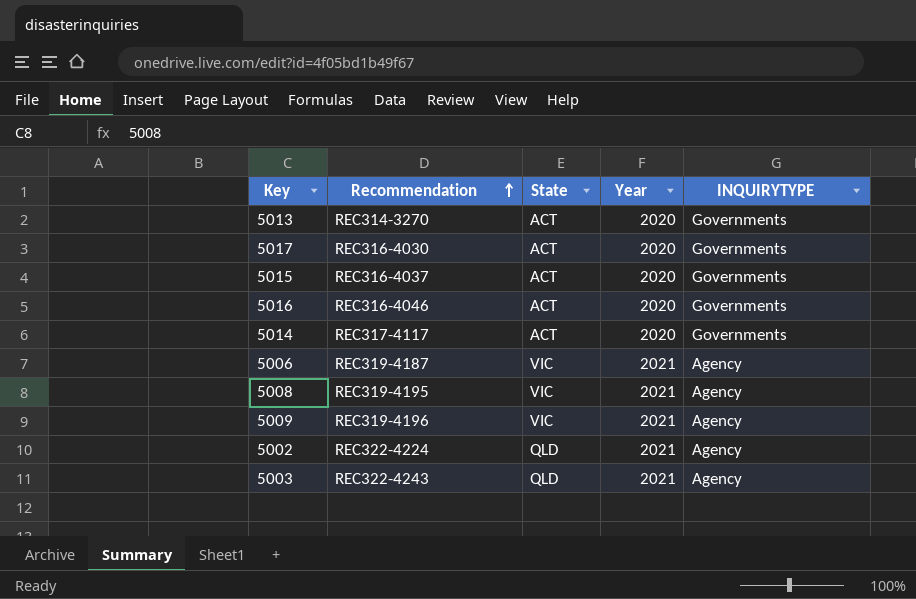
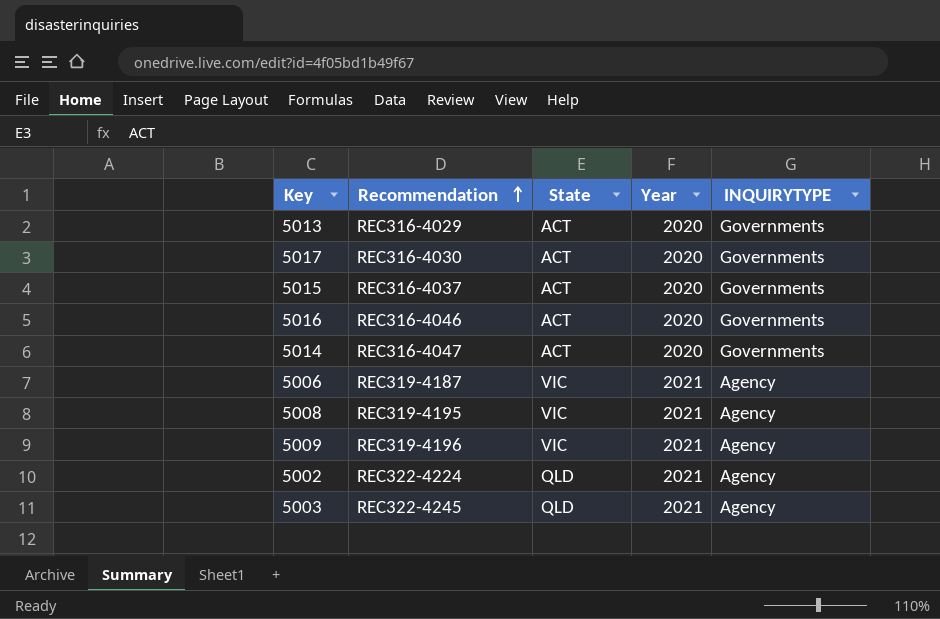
5013 | Recommendation: REC314-3270 -> REC316-4029
5014 | Recommendation: REC317-4117 -> REC316-4047
5003 | Recommendation: REC322-4243 -> REC322-4245

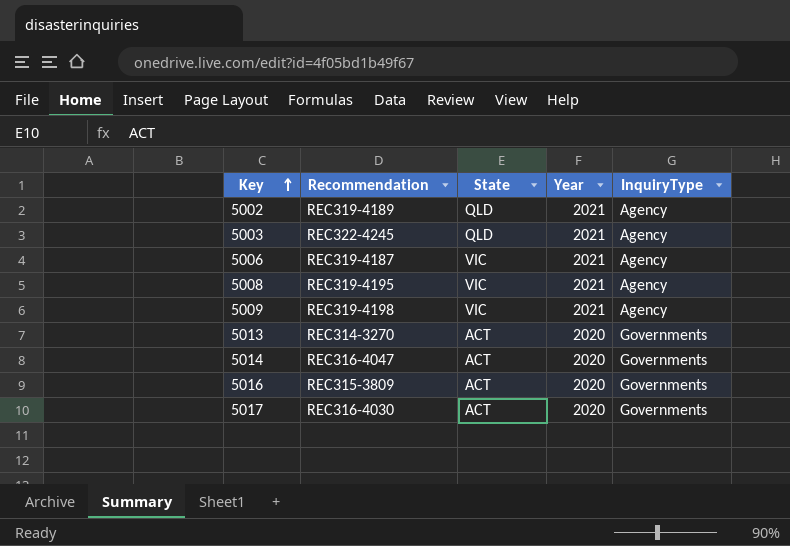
row order: Recommendation ascending -> Key ascending
column name: INQUIRYTYPE -> InquiryType
row 5015: REC316-4037 | ACT | 2020 | Governments -> none
5002 | Recommendation: REC322-4224 -> REC319-4189
5009 | Recommendation: REC319-4196 -> REC319-4198
5013 | Recommendation: REC316-4029 -> REC314-3270
5016 | Recommendation: REC316-4046 -> REC315-3809

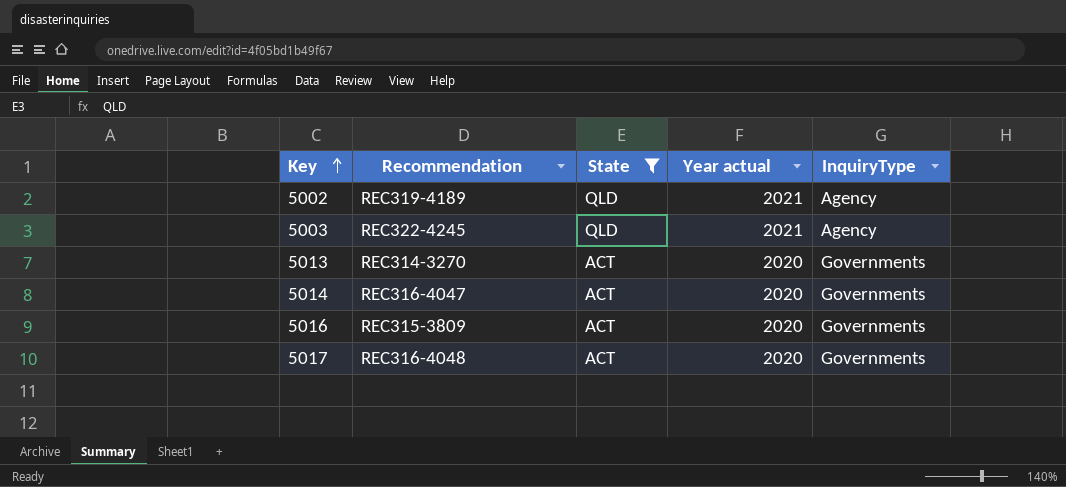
filter: none -> State != VIC
column name: Year -> Year actual
5017 | Recommendation: REC316-4030 -> REC316-4048

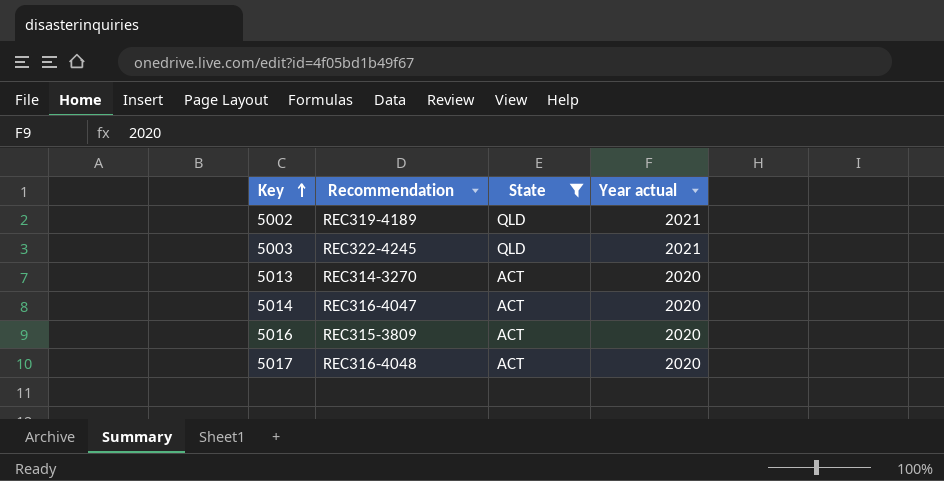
column InquiryType | position: 5 -> none

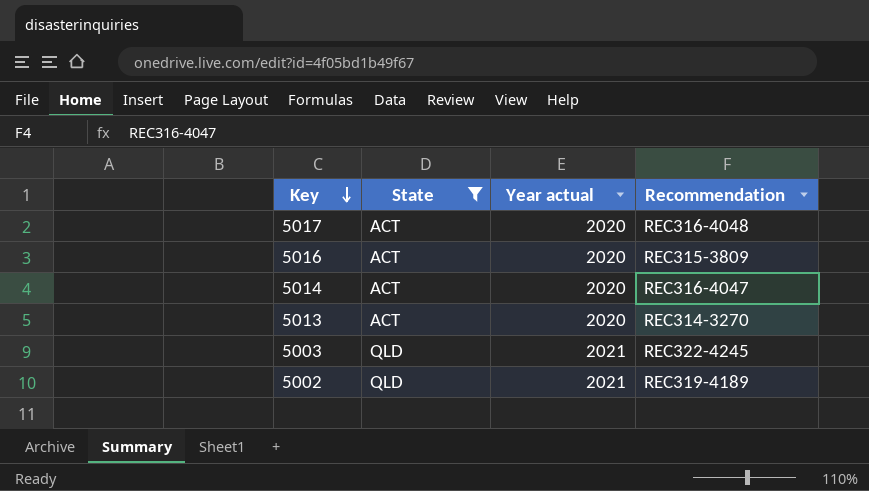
row order: Key ascending -> Key descending
column Recommendation | position: 2 -> 4

